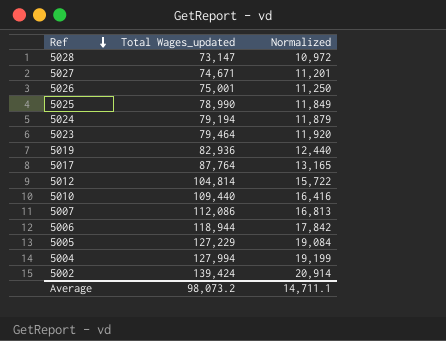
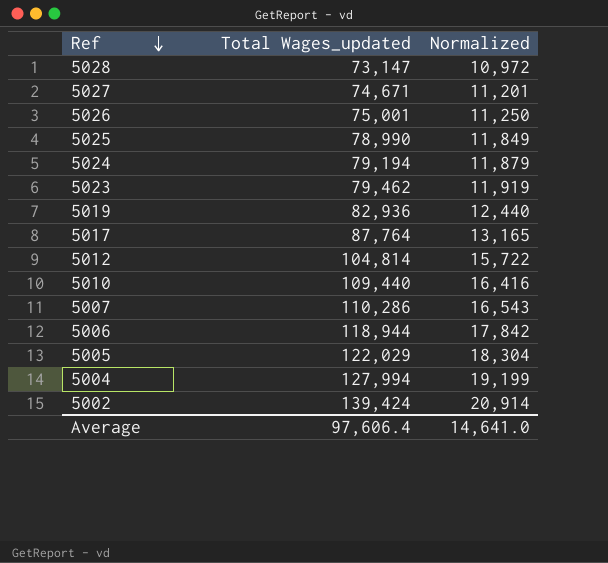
5023 | Total Wages_updated: 79,464 -> 79,462
5023 | Normalized: 11,920 -> 11,919
5007 | Total Wages_updated: 112,086 -> 110,286
5007 | Normalized: 16,813 -> 16,543
5005 | Total Wages_updated: 127,229 -> 122,029
5005 | Normalized: 19,084 -> 18,304
Average | Total Wages_updated: 98,073.2 -> 97,606.4
Average | Normalized: 14,711.1 -> 14,641.0

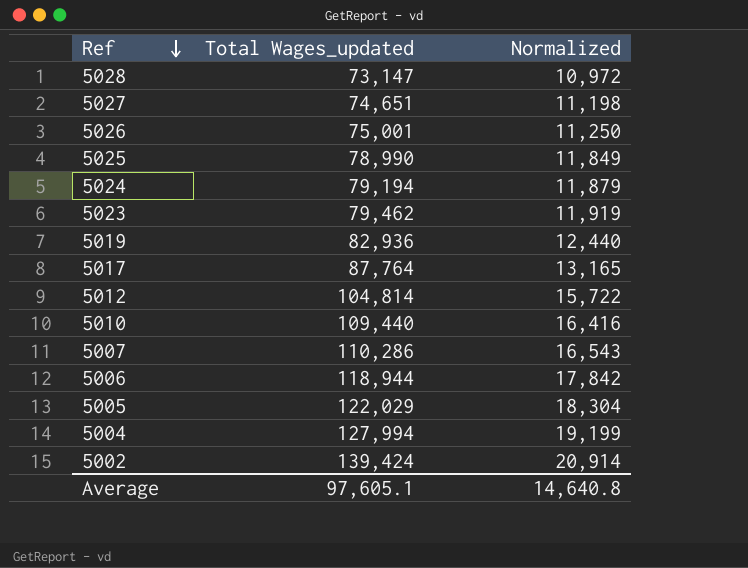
5027 | Total Wages_updated: 74,671 -> 74,651
5027 | Normalized: 11,201 -> 11,198
Average | Total Wages_updated: 97,606.4 -> 97,605.1
Average | Normalized: 14,641.0 -> 14,640.8

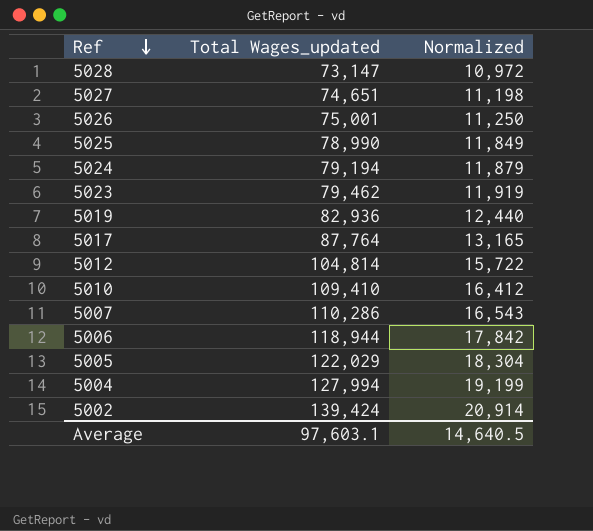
5010 | Total Wages_updated: 109,440 -> 109,410
5010 | Normalized: 16,416 -> 16,412
Average | Total Wages_updated: 97,605.1 -> 97,603.1
Average | Normalized: 14,640.8 -> 14,640.5

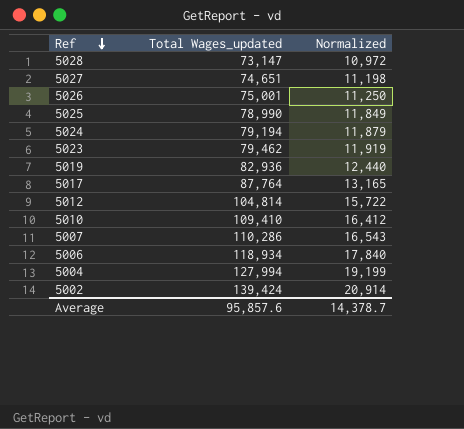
row 5005: 122,029 | 18,304 -> none
5006 | Total Wages_updated: 118,944 -> 118,934
5006 | Normalized: 17,842 -> 17,840
Average | Total Wages_updated: 97,603.1 -> 95,857.6
Average | Normalized: 14,640.5 -> 14,378.7

